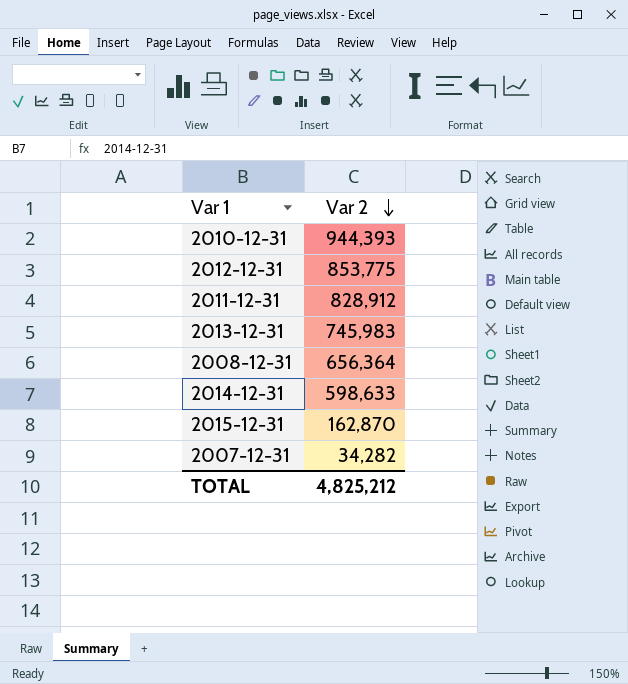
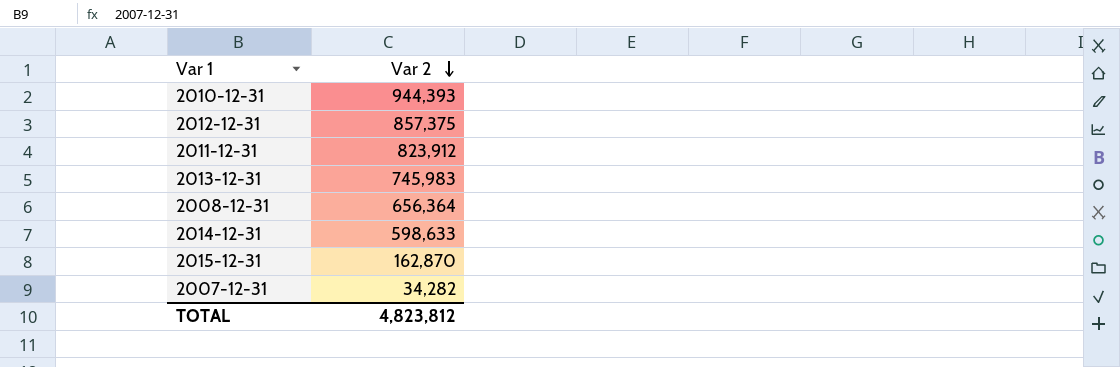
2012-12-31 | Var 2: 853,775 -> 857,375
2011-12-31 | Var 2: 828,912 -> 823,912
TOTAL | Var 2: 4,825,212 -> 4,823,812

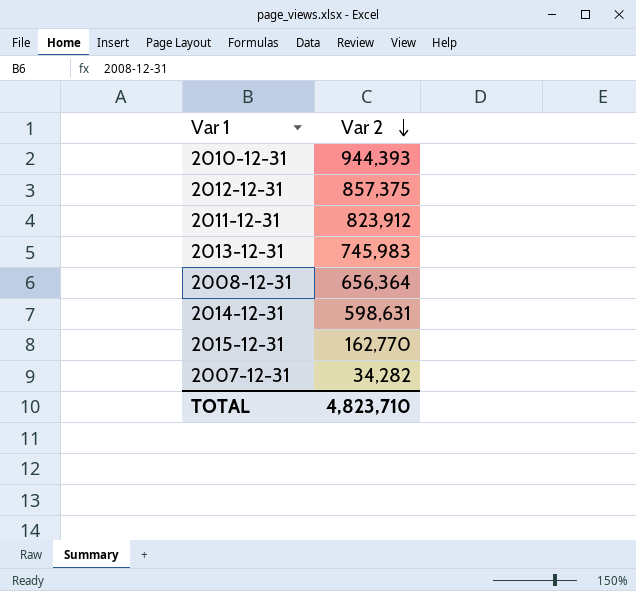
2014-12-31 | Var 2: 598,633 -> 598,631
2015-12-31 | Var 2: 162,870 -> 162,770
TOTAL | Var 2: 4,823,812 -> 4,823,710

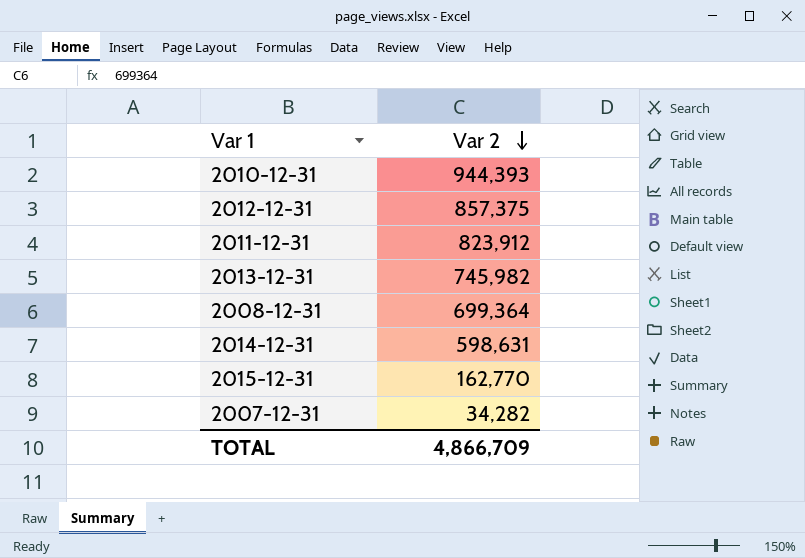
2013-12-31 | Var 2: 745,983 -> 745,982
2008-12-31 | Var 2: 656,364 -> 699,364
TOTAL | Var 2: 4,823,710 -> 4,866,709

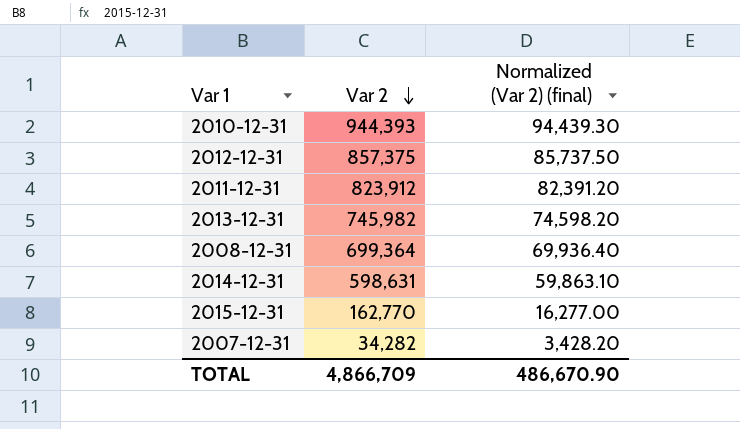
column Normalized (Var 2) (final) | formula: none -> [Var 2] * 0.1

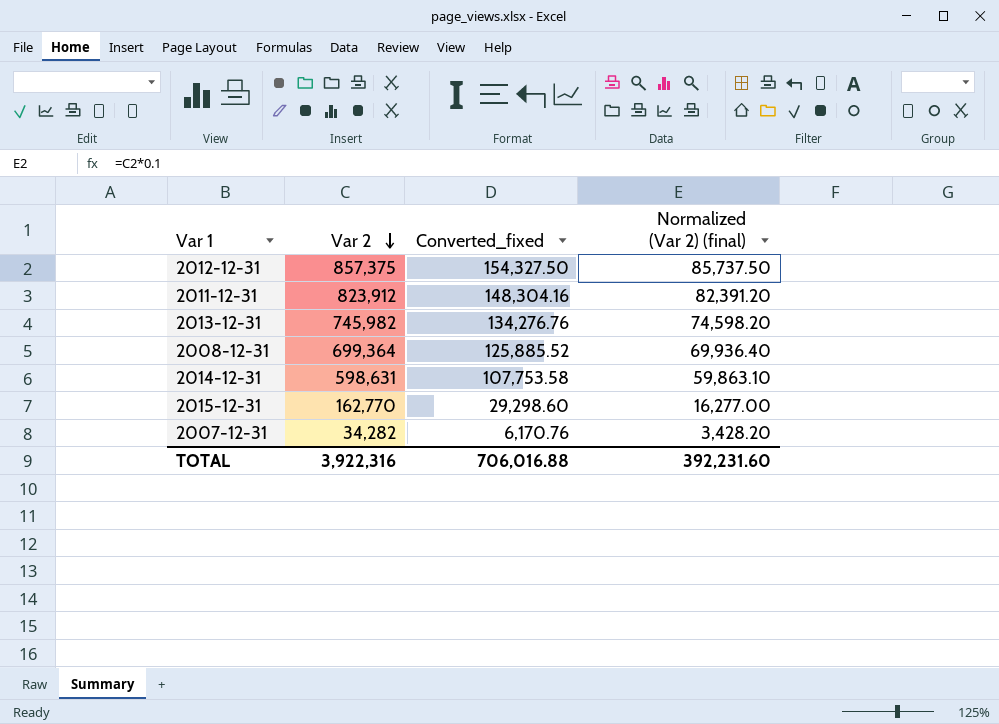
column Converted_fixed | formula: none -> [Var 2] * 0.18
row 2010-12-31: 944,393 | 94,439.30 -> none
TOTAL | Var 2: 4,866,709 -> 3,922,316
TOTAL | Normalized (Var 2) (final): 486,670.90 -> 392,231.60

